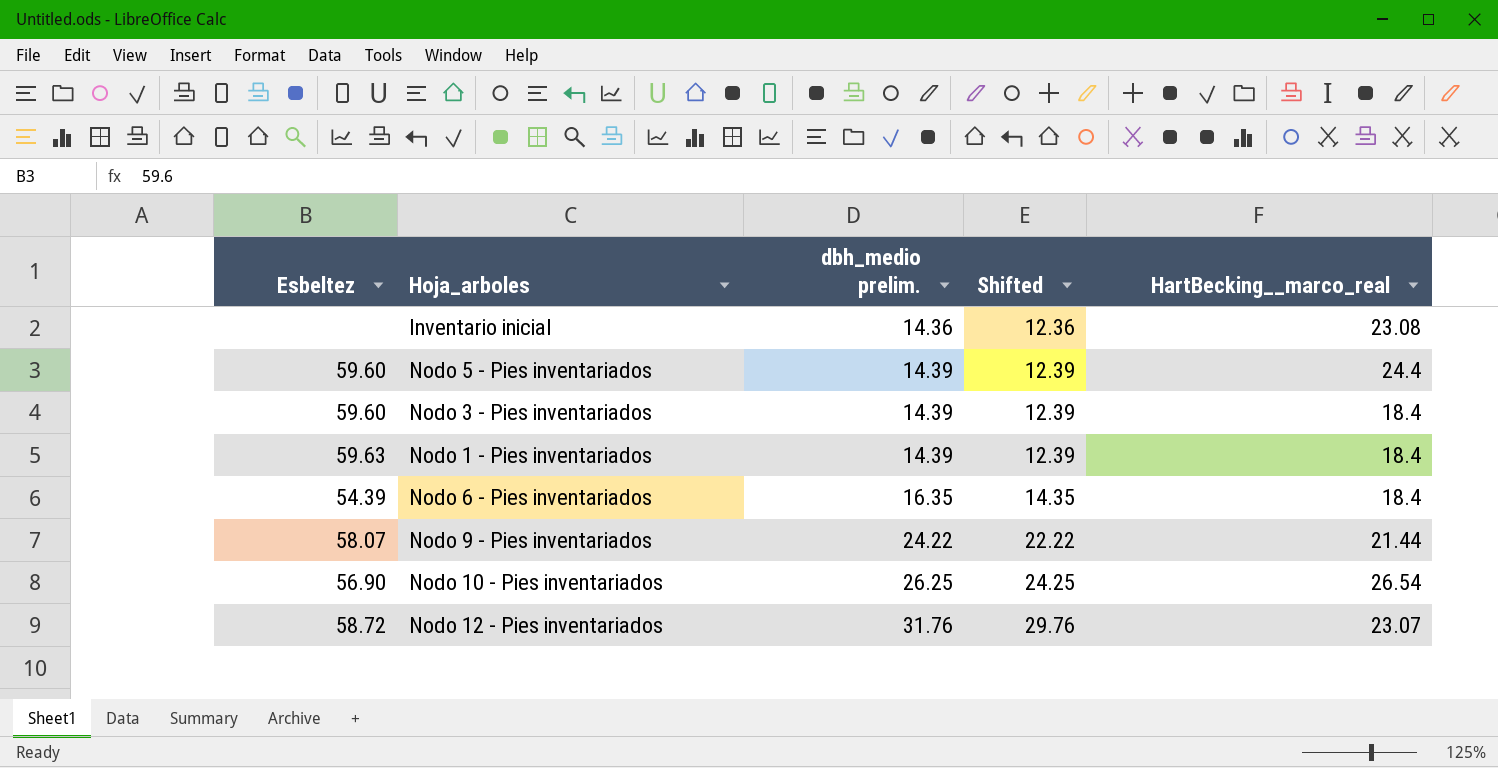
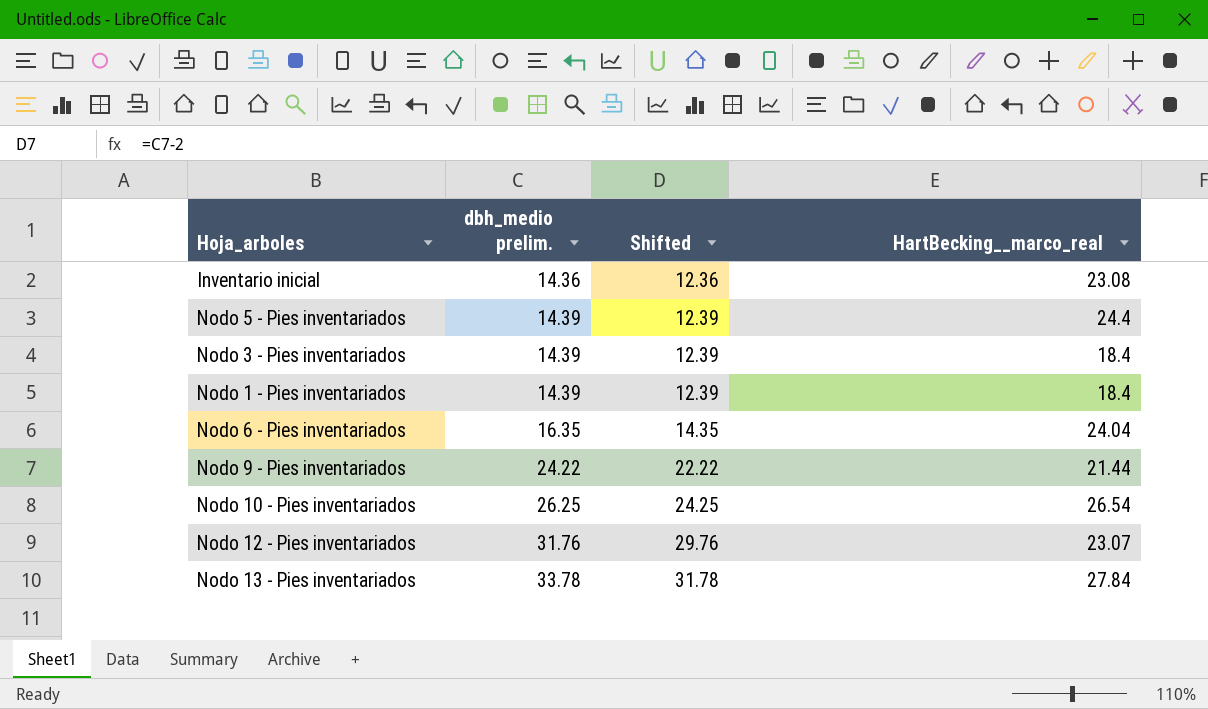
column Esbeltez | position: 1 -> none
Nodo 6 - Pies inventariados | HartBecking__marco_real: 18.4 -> 24.04
row Nodo 13 - Pies inventariados: none -> 33.78 | 31.78 | 27.84

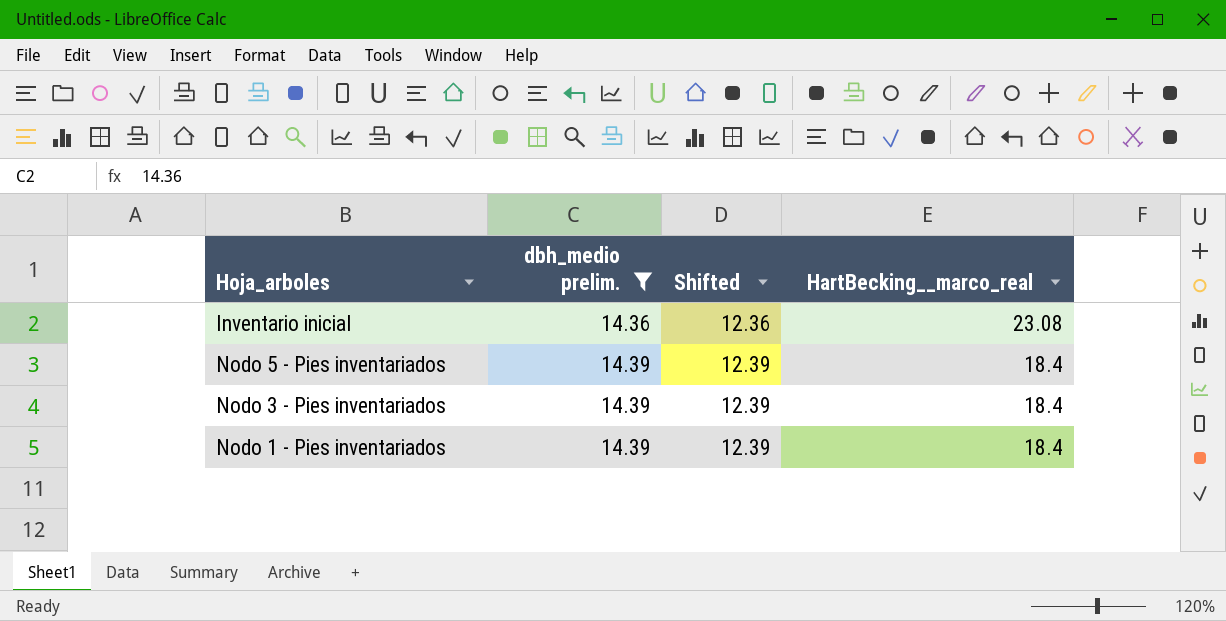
filter: none -> dbh_medio prelim. <= 14.39
Nodo 5 - Pies inventariados | HartBecking__marco_real: 24.4 -> 18.4

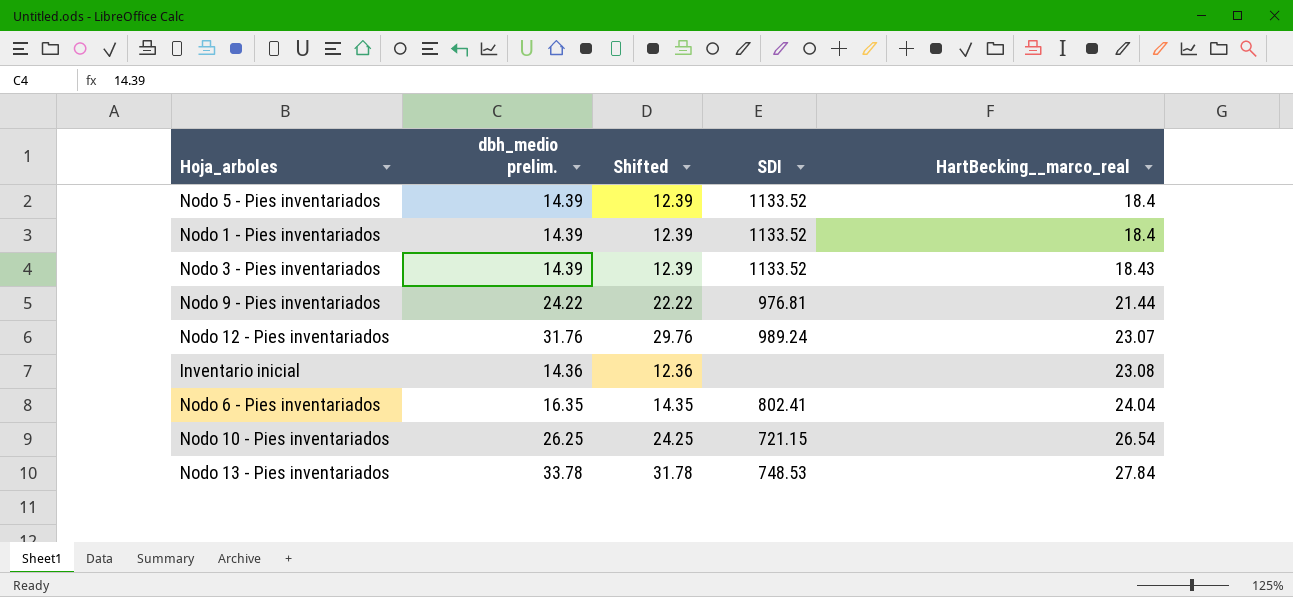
filter: dbh_medio prelim. <= 14.39 -> none
row order: dbh_medio prelim. ascending -> HartBecking__marco_real ascending
column SDI | position: none -> 4
Nodo 3 - Pies inventariados | HartBecking__marco_real: 18.4 -> 18.43

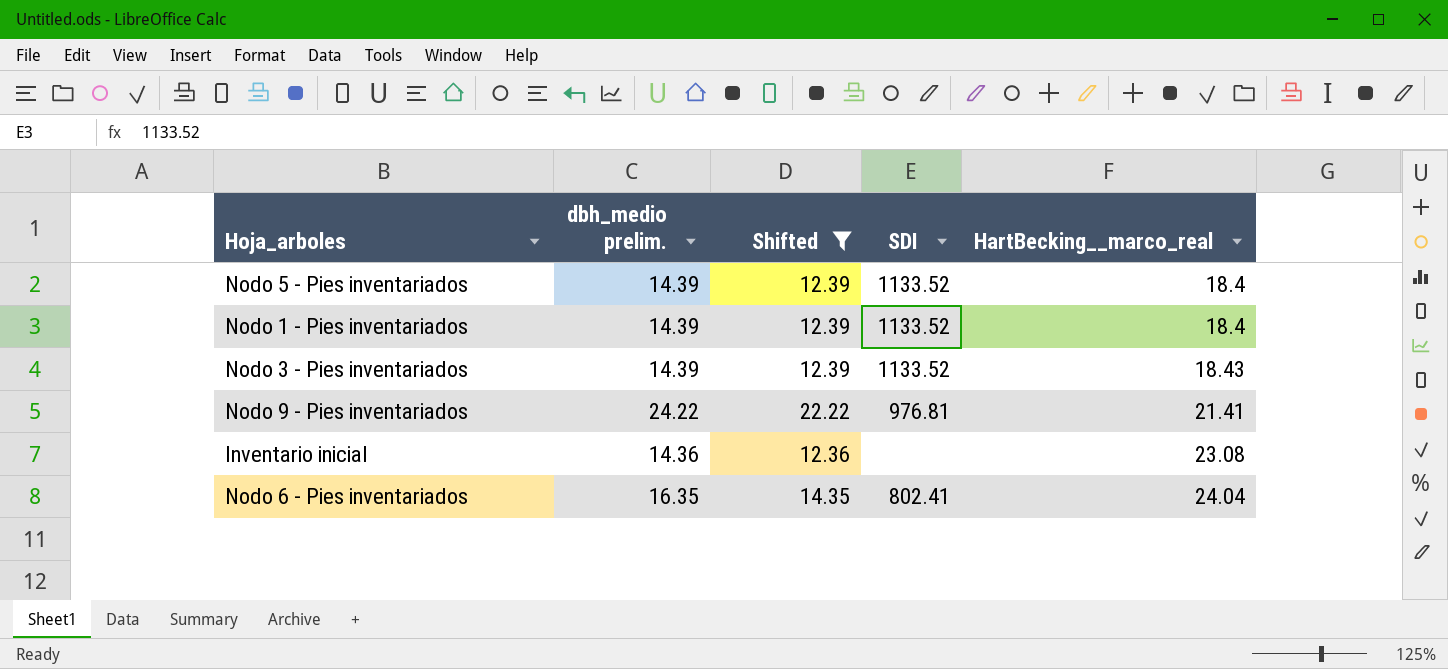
filter: none -> Shifted <= 22.22
Nodo 9 - Pies inventariados | HartBecking__marco_real: 21.44 -> 21.41

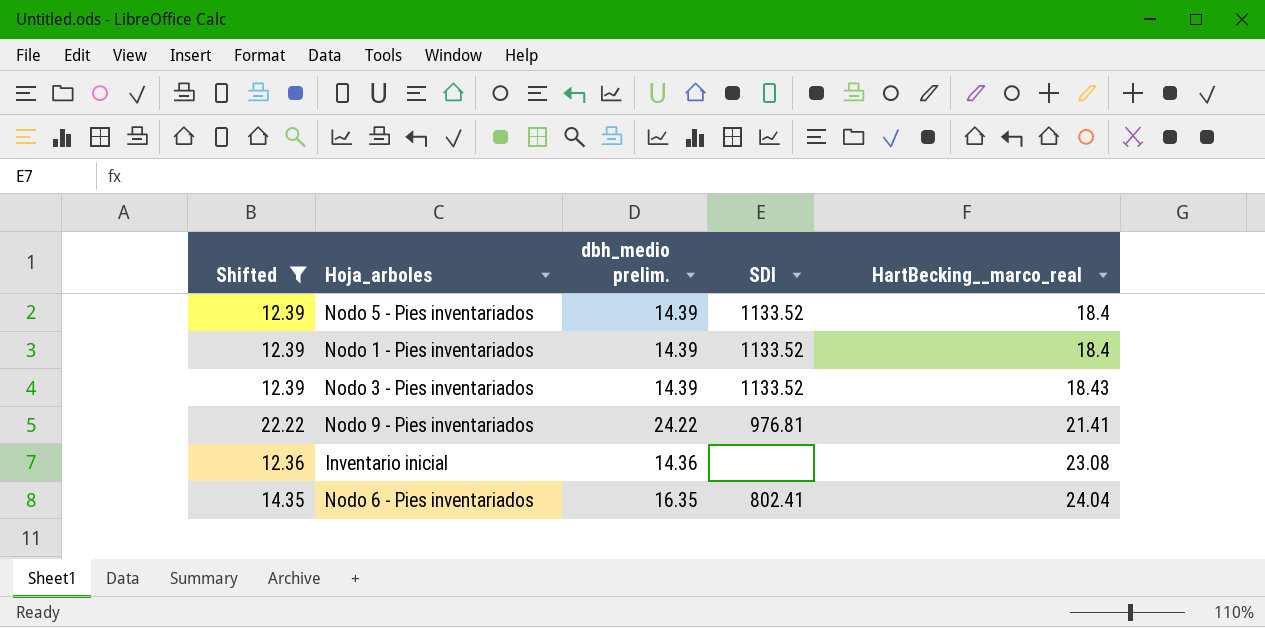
column Shifted | position: 3 -> 1

